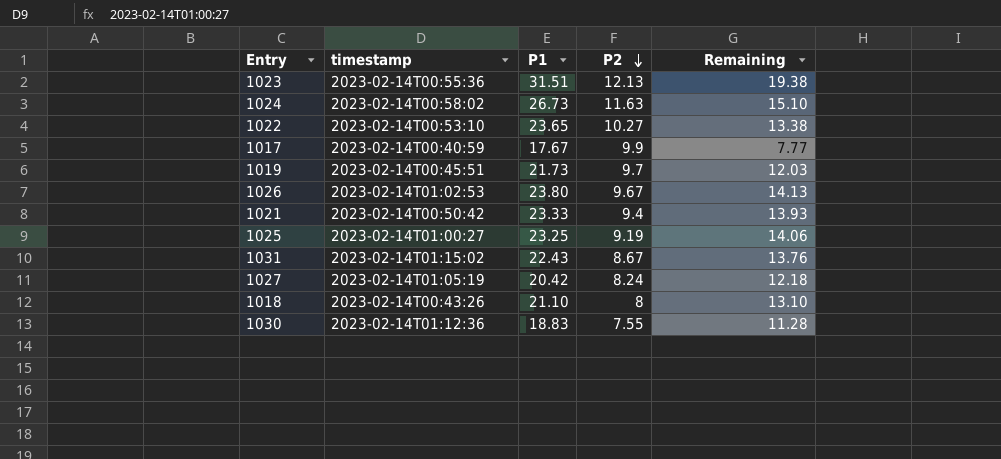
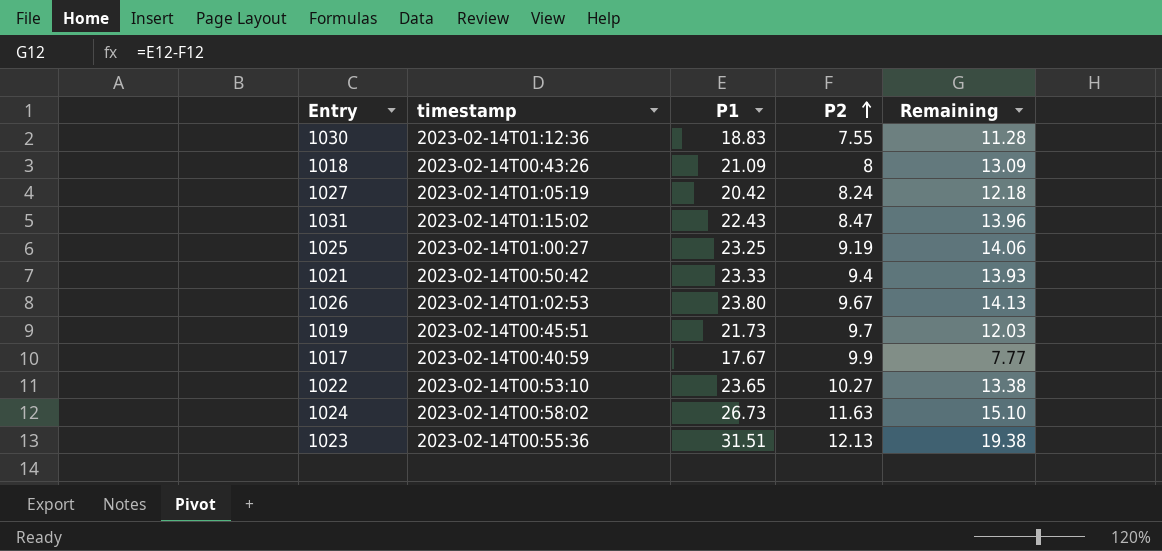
row order: P2 descending -> P2 ascending
1018 | P1: 21.10 -> 21.09
1018 | Remaining: 13.10 -> 13.09
1031 | P2: 8.67 -> 8.47
1031 | Remaining: 13.76 -> 13.96

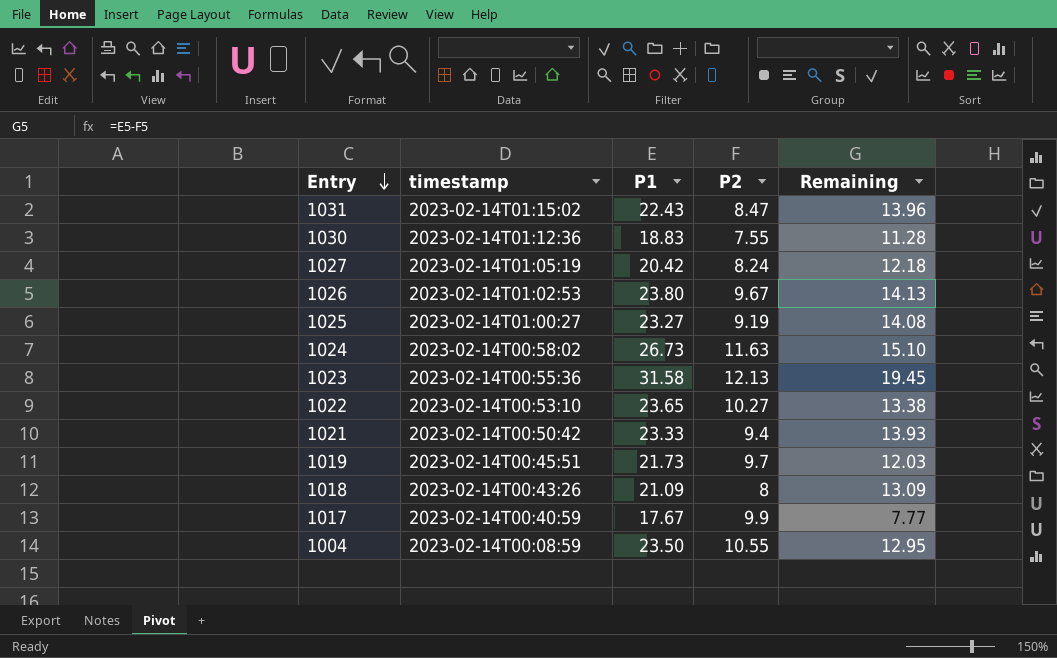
row order: P2 ascending -> Entry descending
1025 | P1: 23.25 -> 23.27
1025 | Remaining: 14.06 -> 14.08
1023 | P1: 31.51 -> 31.58
1023 | Remaining: 19.38 -> 19.45
row 1004: none -> 2023-02-14T00:08:59 | 23.50 | 10.55 | 12.95

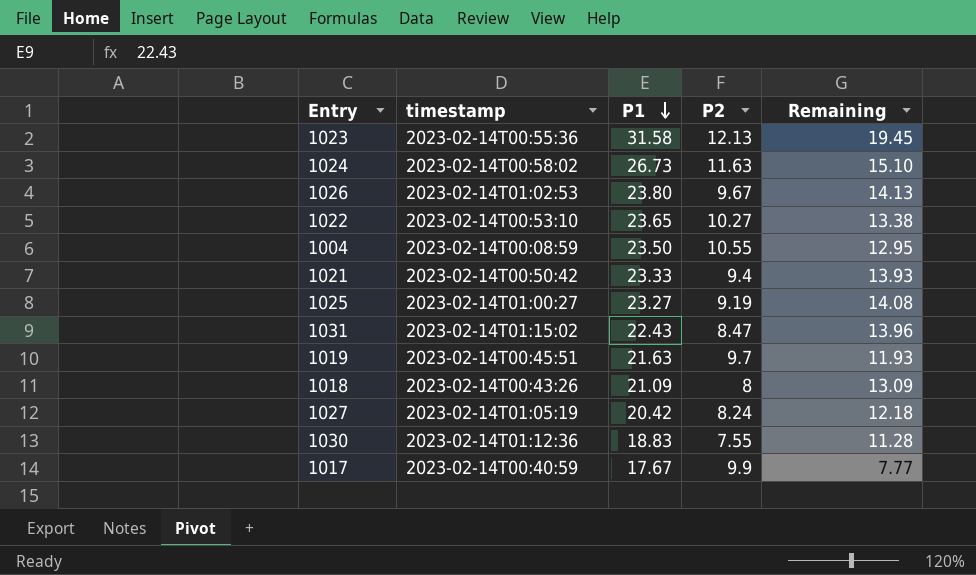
row order: Entry descending -> P1 descending
1019 | P1: 21.73 -> 21.63
1019 | Remaining: 12.03 -> 11.93

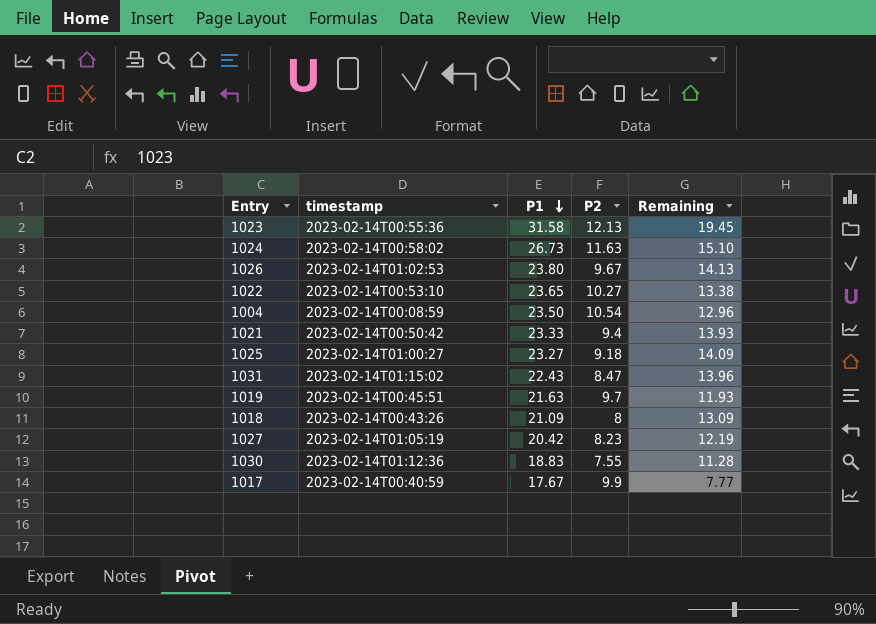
1004 | P2: 10.55 -> 10.54
1004 | Remaining: 12.95 -> 12.96
1025 | P2: 9.19 -> 9.18
1025 | Remaining: 14.08 -> 14.09
1027 | P2: 8.24 -> 8.23
1027 | Remaining: 12.18 -> 12.19

